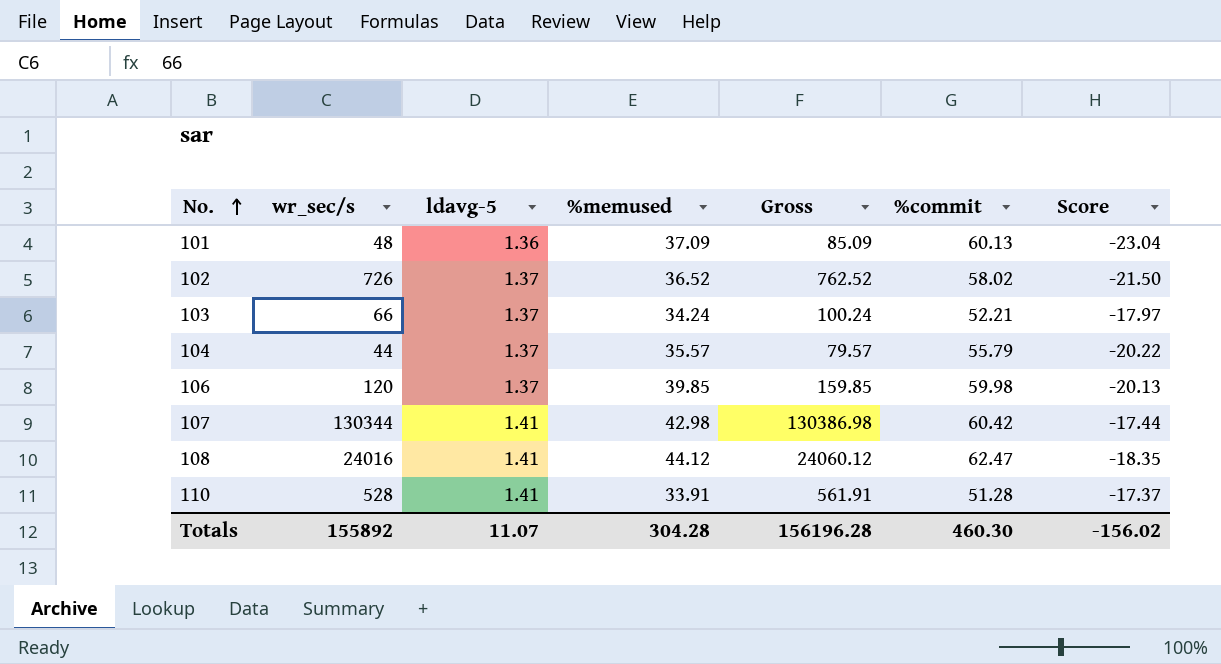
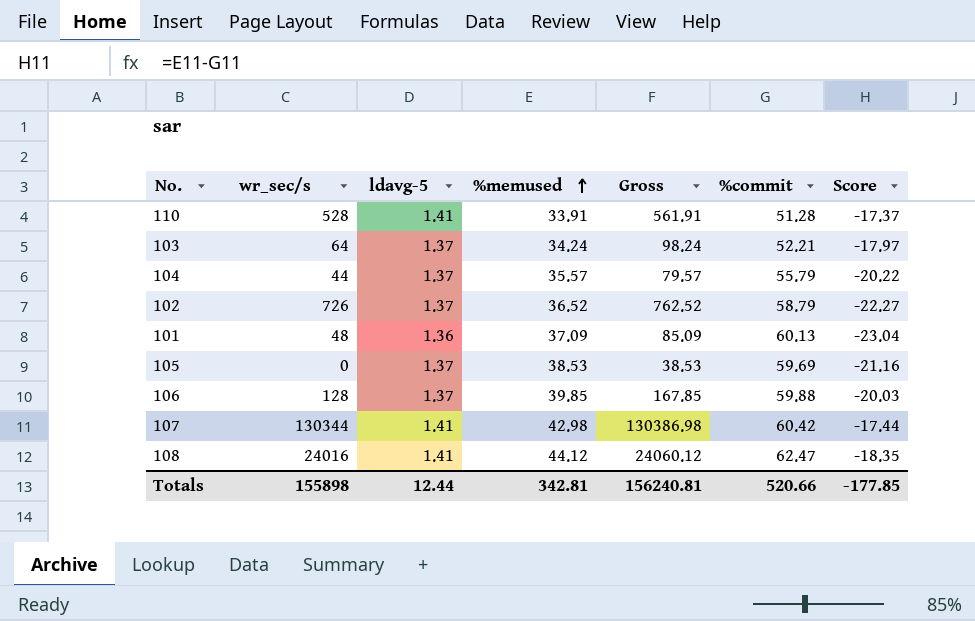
row order: No. ascending -> %memused ascending
103 | wr_sec/s: 66 -> 64
103 | Gross: 100.24 -> 98.24
102 | %commit: 58.02 -> 58.79
102 | Score: -21.50 -> -22.27
row 105: none -> 0 | 1.37 | 38.53 | 38.53 | 59.69 | -21.16
106 | wr_sec/s: 120 -> 128
106 | Gross: 159.85 -> 167.85
106 | %commit: 59.98 -> 59.88
106 | Score: -20.13 -> -20.03
Totals | wr_sec/s: 155892 -> 155898
Totals | ldavg-5: 11.07 -> 12.44
Totals | %memused: 304.28 -> 342.81
Totals | Gross: 156196.28 -> 156240.81
Totals | %commit: 460.30 -> 520.66
Totals | Score: -156.02 -> -177.85

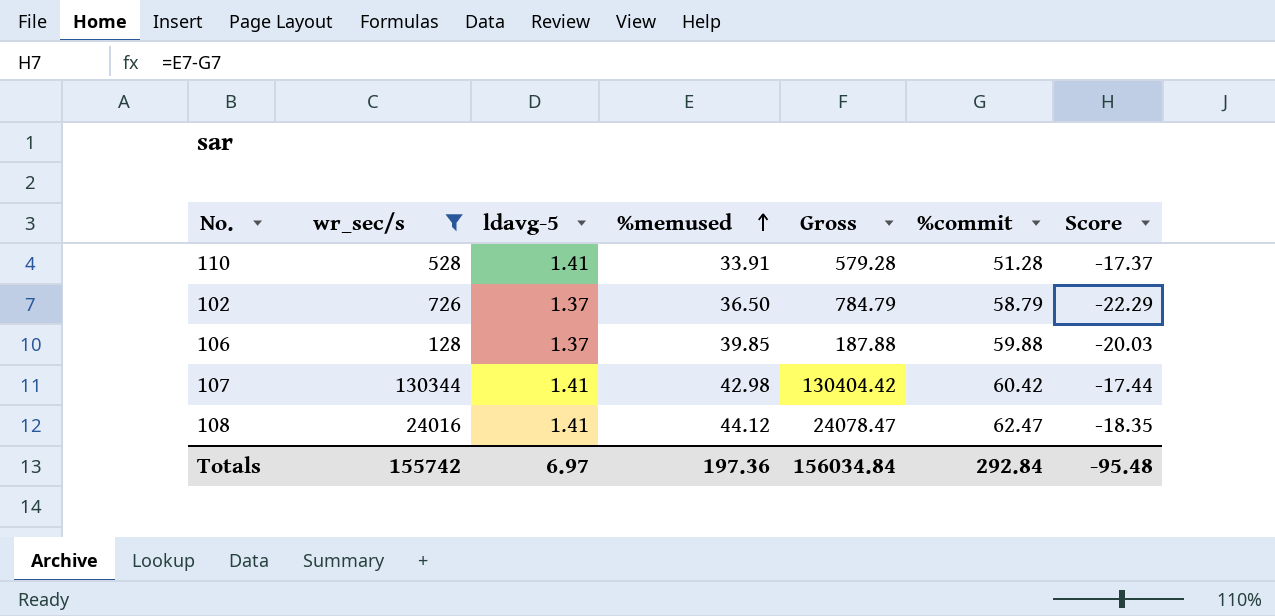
filter: none -> wr_sec/s >= 128
column Gross | formula: [wr_sec/s] + [%memused] -> [wr_sec/s] + [%commit]
102 | %memused: 36.52 -> 36.50
102 | Score: -22.27 -> -22.29
Totals | wr_sec/s: 155898 -> 155742
Totals | ldavg-5: 12.44 -> 6.97
Totals | %memused: 342.81 -> 197.36
Totals | Gross: 156240.81 -> 156034.84
Totals | %commit: 520.66 -> 292.84
Totals | Score: -177.85 -> -95.48

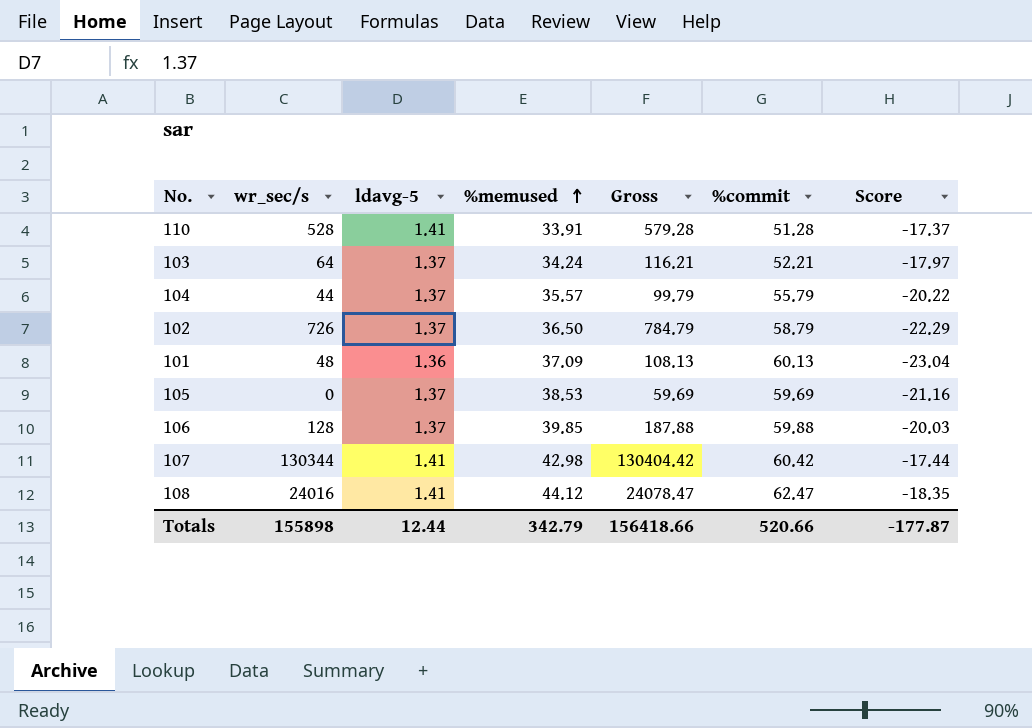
filter: wr_sec/s >= 128 -> none
Totals | wr_sec/s: 155742 -> 155898
Totals | ldavg-5: 6.97 -> 12.44
Totals | %memused: 197.36 -> 342.79
Totals | Gross: 156034.84 -> 156418.66
Totals | %commit: 292.84 -> 520.66
Totals | Score: -95.48 -> -177.87

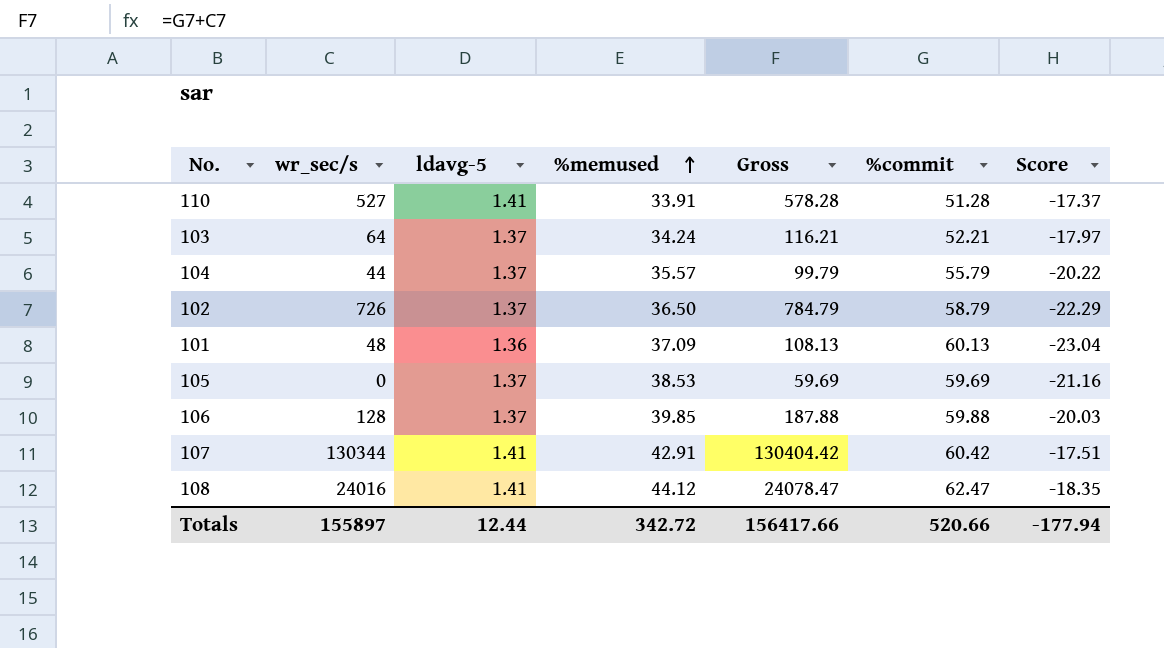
110 | wr_sec/s: 528 -> 527
110 | Gross: 579.28 -> 578.28
107 | %memused: 42.98 -> 42.91
107 | Score: -17.44 -> -17.51
Totals | wr_sec/s: 155898 -> 155897
Totals | %memused: 342.79 -> 342.72
Totals | Gross: 156418.66 -> 156417.66
Totals | Score: -177.87 -> -177.94

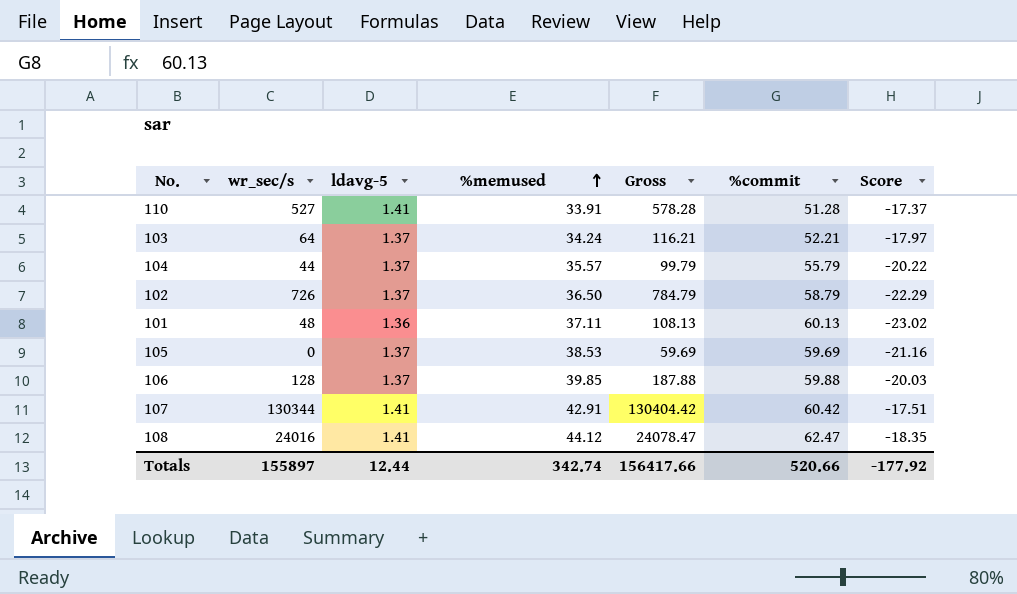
101 | %memused: 37.09 -> 37.11
101 | Score: -23.04 -> -23.02
Totals | %memused: 342.72 -> 342.74
Totals | Score: -177.94 -> -177.92

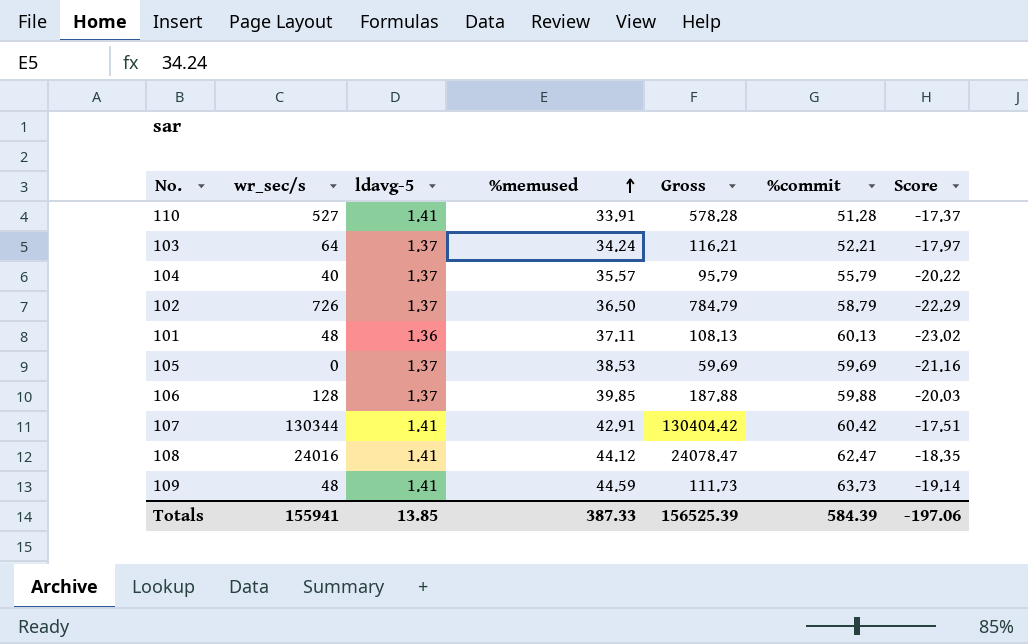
104 | wr_sec/s: 44 -> 40
104 | Gross: 99.79 -> 95.79
row 109: none -> 48 | 1.41 | 44.59 | 111.73 | 63.73 | -19.14
Totals | wr_sec/s: 155897 -> 155941
Totals | ldavg-5: 12.44 -> 13.85
Totals | %memused: 342.74 -> 387.33
Totals | Gross: 156417.66 -> 156525.39
Totals | %commit: 520.66 -> 584.39
Totals | Score: -177.92 -> -197.06

